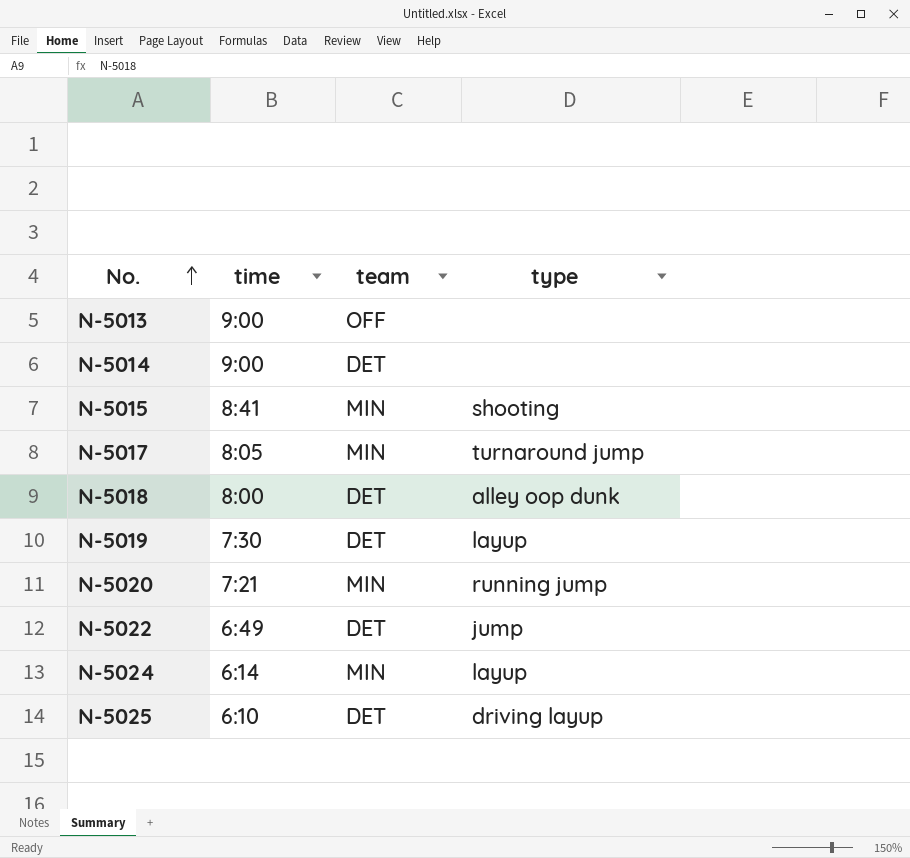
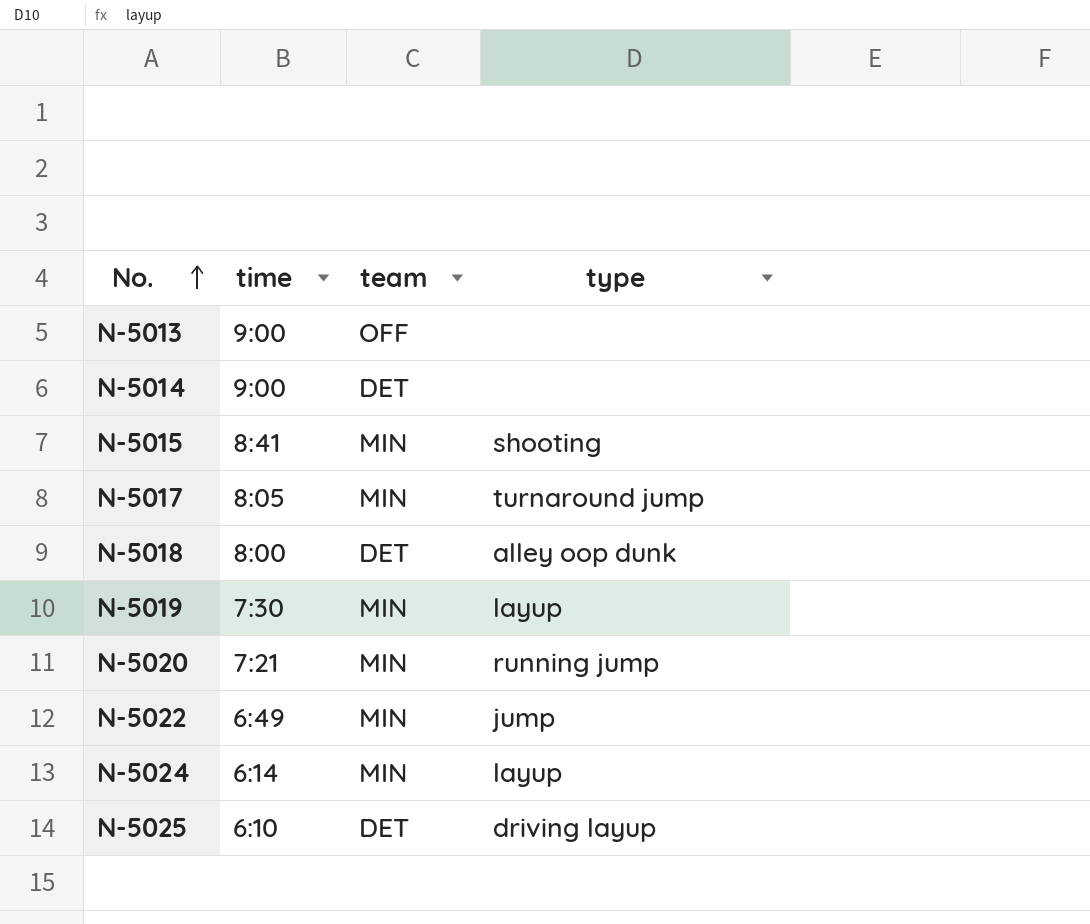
N-5019 | team: DET -> MIN
N-5022 | team: DET -> MIN

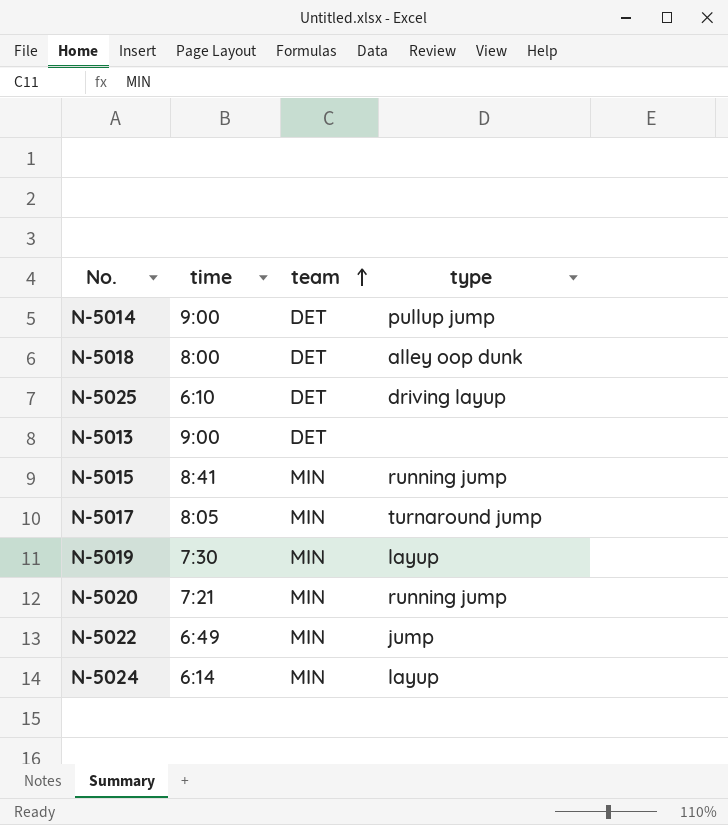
row order: No. ascending -> team ascending
N-5014 | type: none -> pullup jump
N-5013 | team: OFF -> DET
N-5015 | type: shooting -> running jump

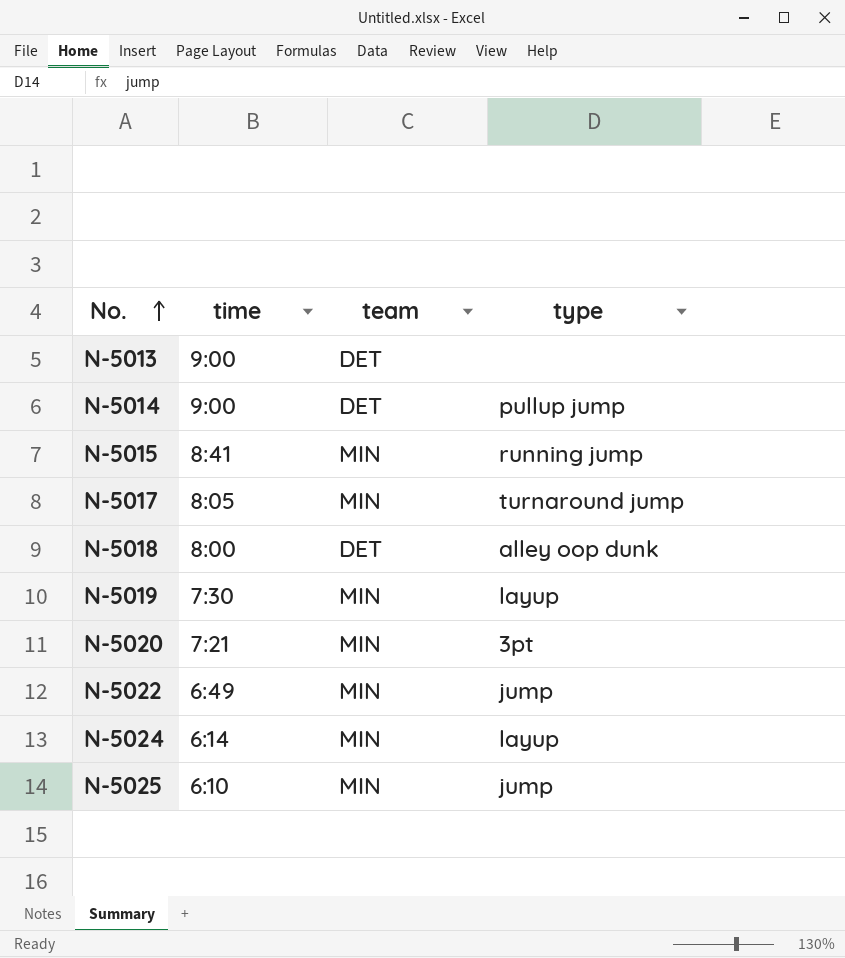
row order: team ascending -> No. ascending
N-5020 | type: running jump -> 3pt
N-5025 | team: DET -> MIN
N-5025 | type: driving layup -> jump

